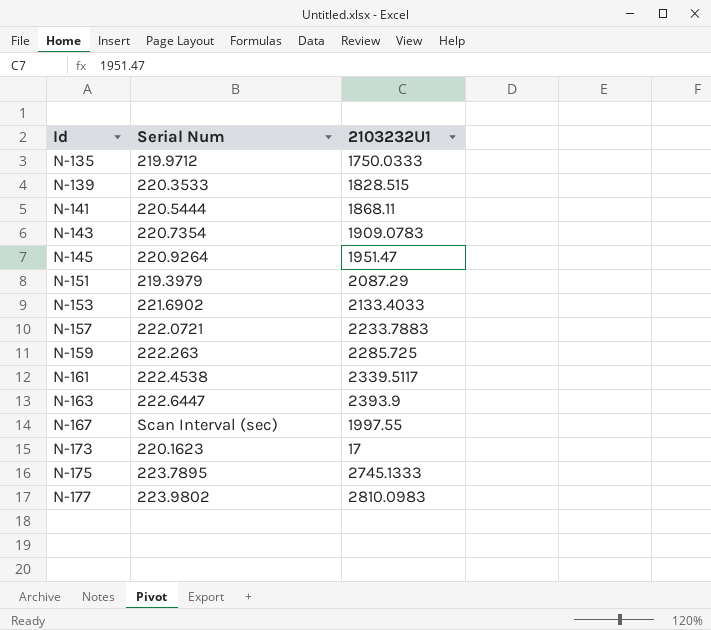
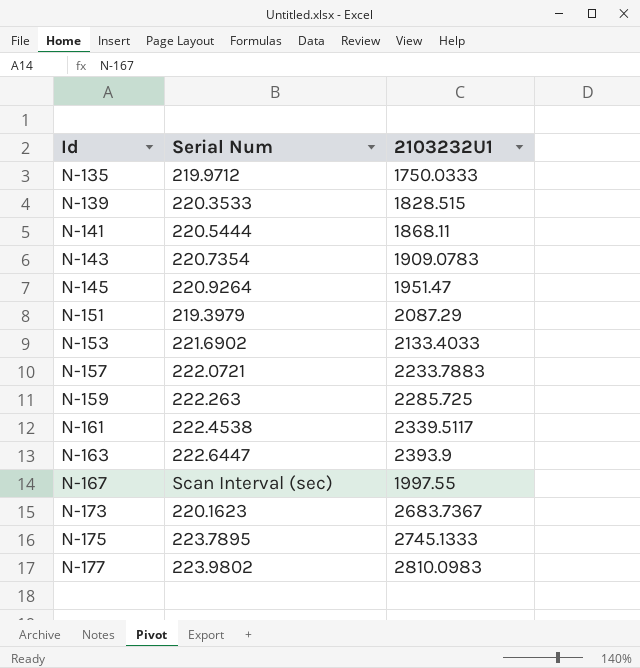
N-173 | 2103232U1: 17 -> 2683.7367

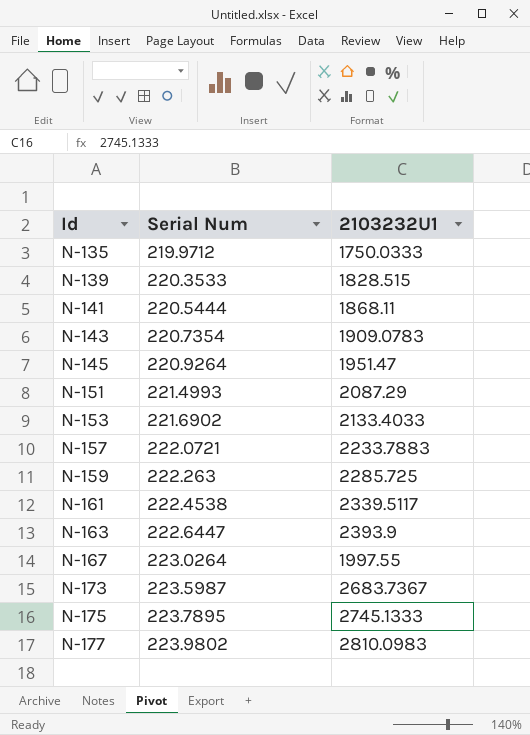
N-151 | Serial Num: 219.3979 -> 221.4993
N-167 | Serial Num: Scan Interval (sec) -> 223.0264
N-173 | Serial Num: 220.1623 -> 223.5987

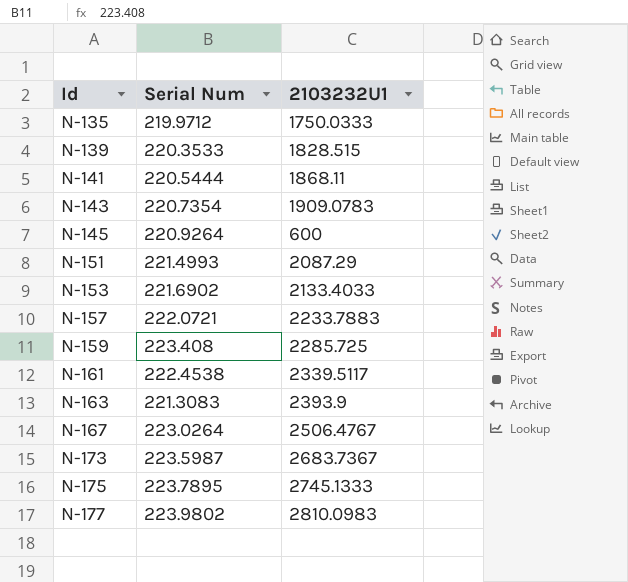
N-145 | 2103232U1: 1951.47 -> 600
N-159 | Serial Num: 222.263 -> 223.408
N-163 | Serial Num: 222.6447 -> 221.3083
N-167 | 2103232U1: 1997.55 -> 2506.4767

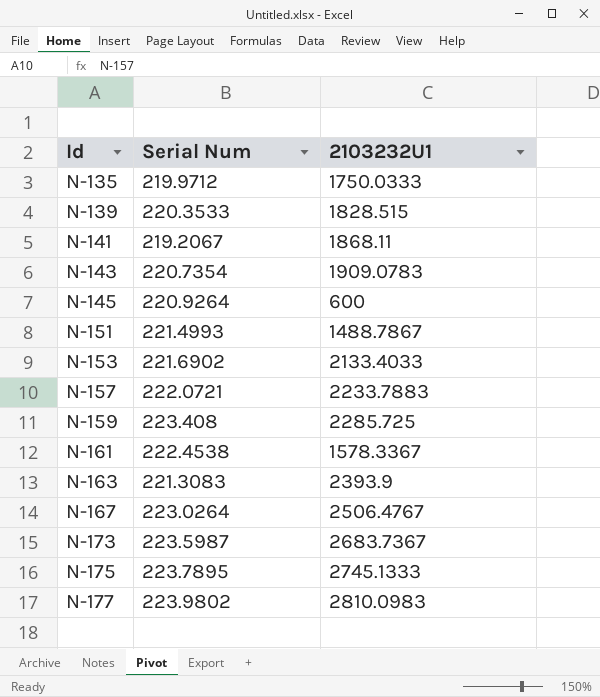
N-141 | Serial Num: 220.5444 -> 219.2067
N-151 | 2103232U1: 2087.29 -> 1488.7867
N-161 | 2103232U1: 2339.5117 -> 1578.3367

